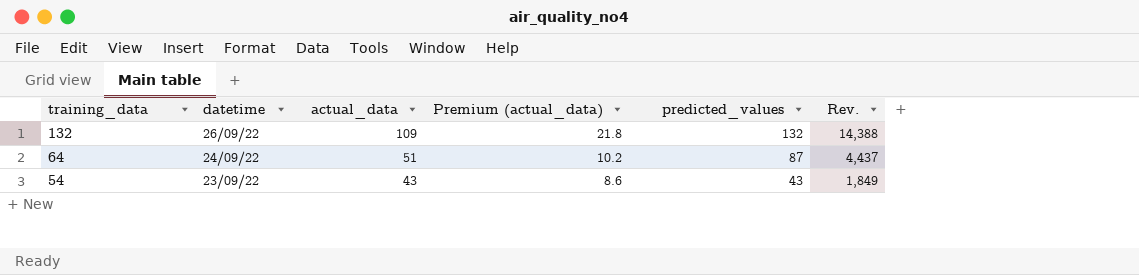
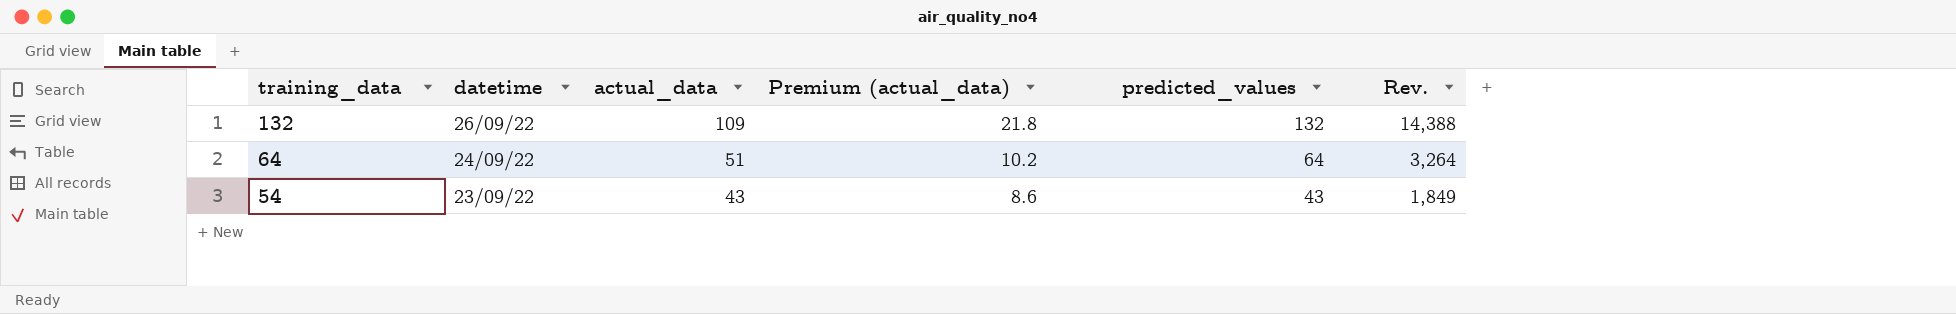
64 | predicted_values: 87 -> 64
64 | Rev.: 4,437 -> 3,264

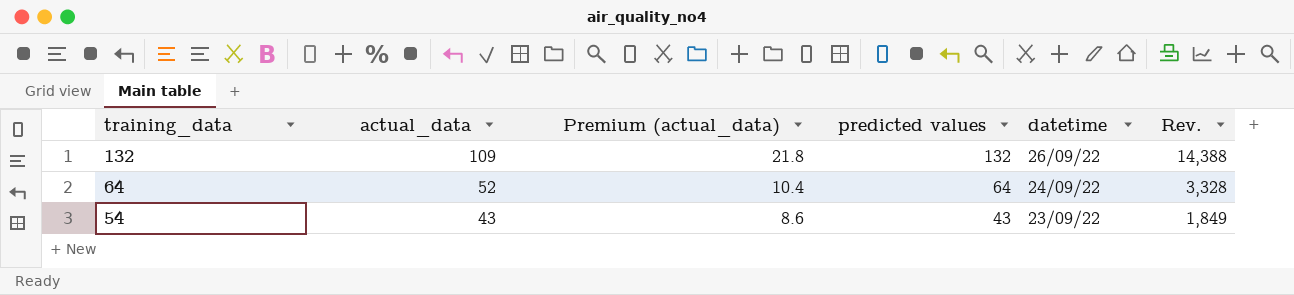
column name: predicted_values -> predicted values
column datetime | position: 2 -> 5
64 | actual_data: 51 -> 52
64 | Premium (actual_data): 10.2 -> 10.4
64 | Rev.: 3,264 -> 3,328

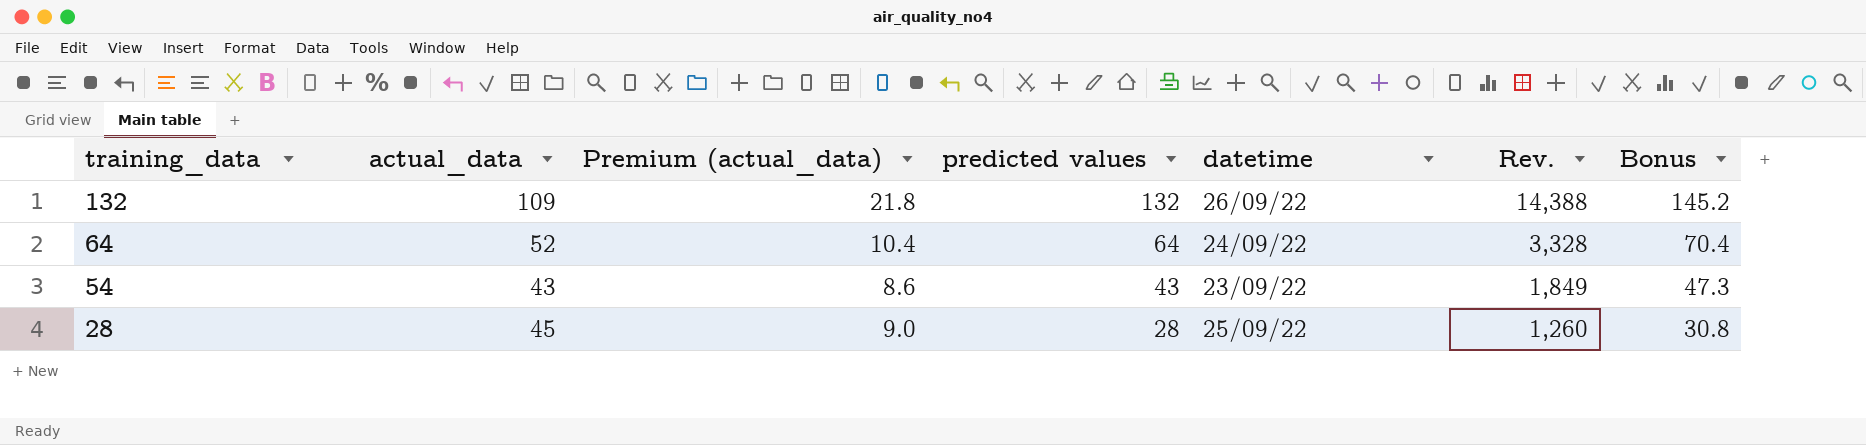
column Bonus | formula: none -> [predicted values] * 1.1
row 28: none -> 45 | 9.0 | 28 | 25/09/22 | 1,260 | 30.8

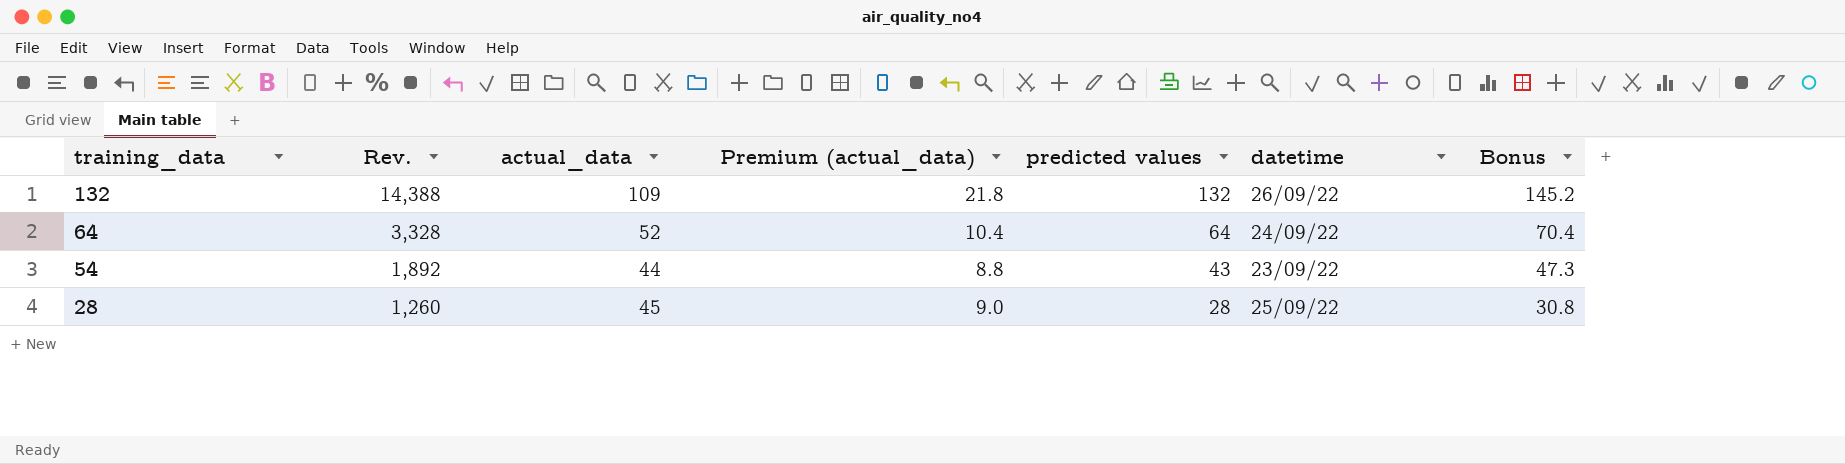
column Rev. | position: 6 -> 2
54 | Rev.: 1,849 -> 1,892
54 | actual_data: 43 -> 44
54 | Premium (actual_data): 8.6 -> 8.8

